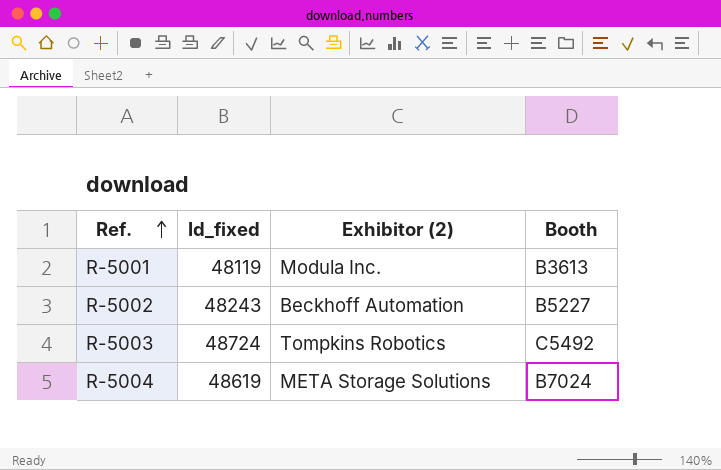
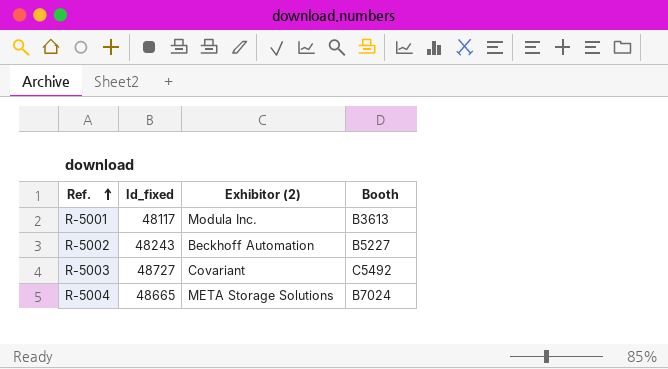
R-5001 | Id_fixed: 48119 -> 48117
R-5003 | Id_fixed: 48724 -> 48727
R-5003 | Exhibitor (2): Tompkins Robotics -> Covariant
R-5004 | Id_fixed: 48619 -> 48665

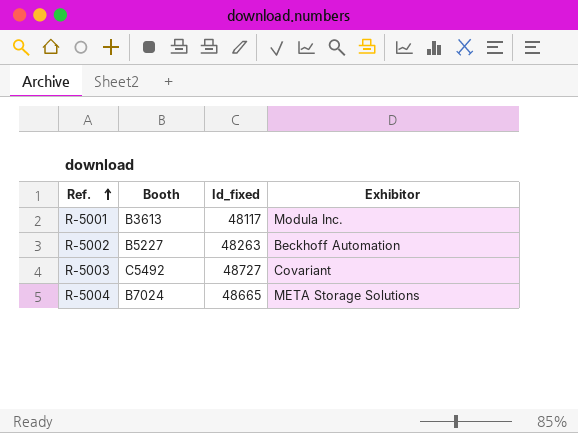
column Booth | position: 4 -> 2
column name: Exhibitor (2) -> Exhibitor
R-5002 | Id_fixed: 48243 -> 48263

